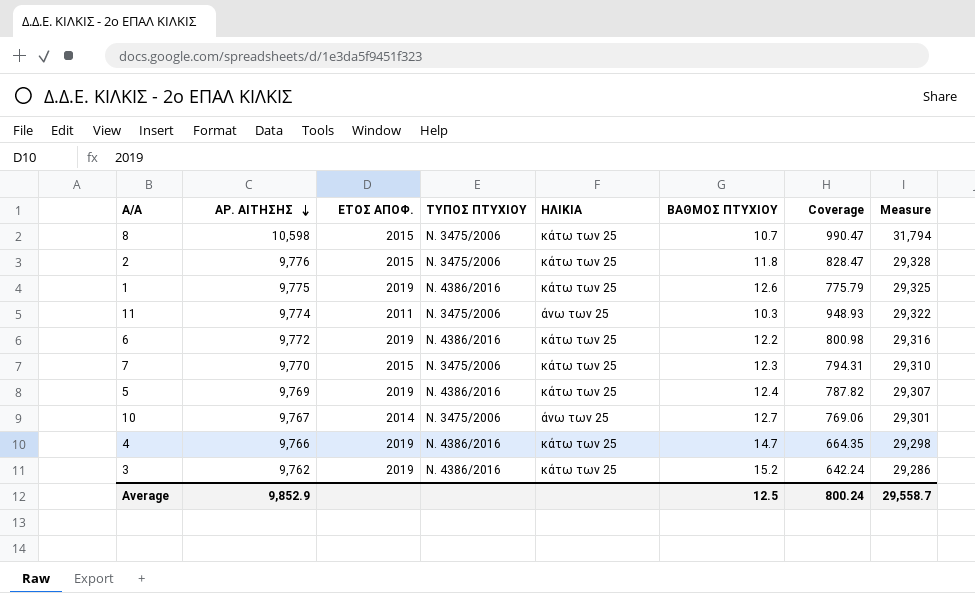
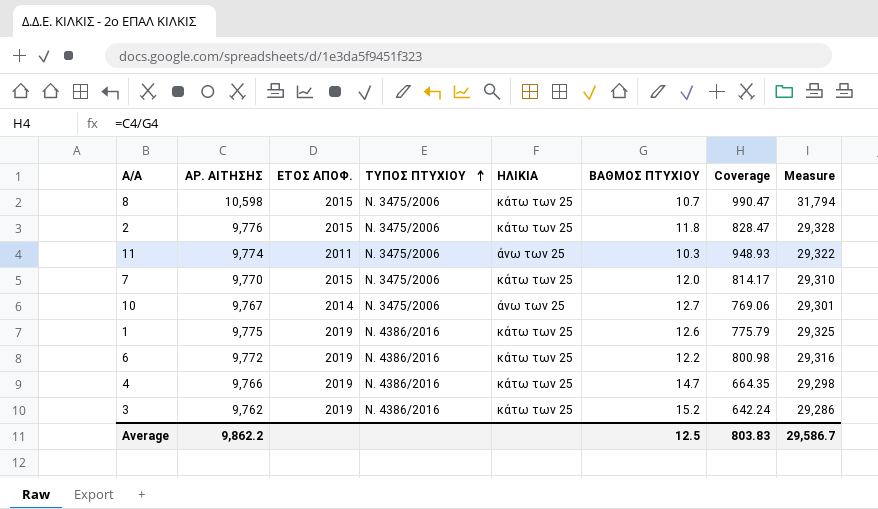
row order: ΑΡ. ΑΙΤΗΣΗΣ descending -> ΤΥΠΟΣ ΠΤΥΧΙΟΥ ascending
row 5: 9,769 | 2019 | Ν. 4386/2016 | κάτω των 25 | 12.4 | 787.82 | 29,307 -> none
7 | ΒΑΘΜΟΣ ΠΤΥΧΙΟΥ: 12.3 -> 12.0
7 | Coverage: 794.31 -> 814.17
Average | ΑΡ. ΑΙΤΗΣΗΣ: 9,852.9 -> 9,862.2
Average | Coverage: 800.24 -> 803.83
Average | Measure: 29,558.7 -> 29,586.7

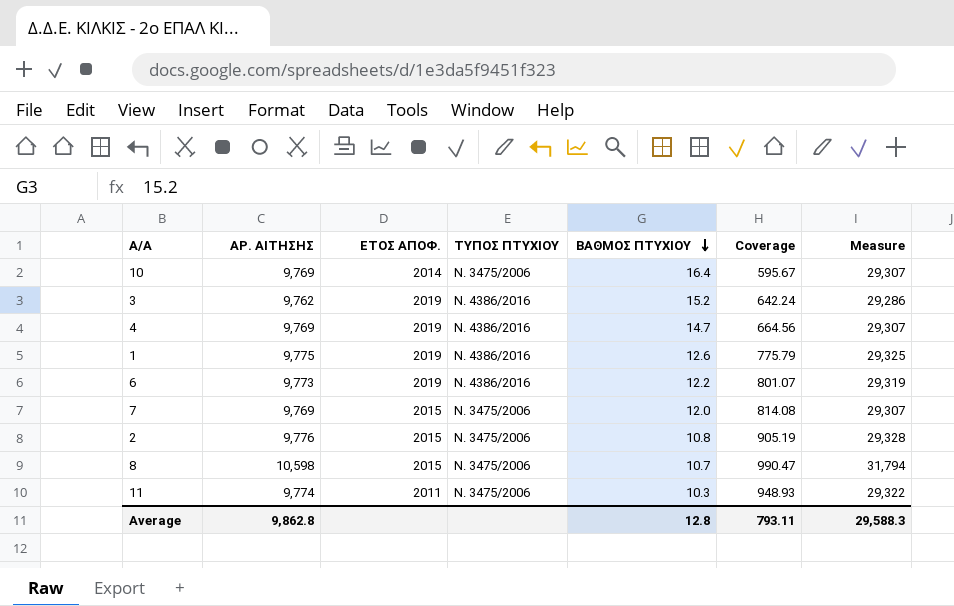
row order: ΤΥΠΟΣ ΠΤΥΧΙΟΥ ascending -> ΒΑΘΜΟΣ ΠΤΥΧΙΟΥ descending
column ΗΛΙΚΙΑ | position: 5 -> none
10 | ΑΡ. ΑΙΤΗΣΗΣ: 9,767 -> 9,769
10 | ΒΑΘΜΟΣ ΠΤΥΧΙΟΥ: 12.7 -> 16.4
10 | Coverage: 769.06 -> 595.67
10 | Measure: 29,301 -> 29,307
4 | ΑΡ. ΑΙΤΗΣΗΣ: 9,766 -> 9,769
4 | Coverage: 664.35 -> 664.56
4 | Measure: 29,298 -> 29,307
6 | ΑΡ. ΑΙΤΗΣΗΣ: 9,772 -> 9,773
6 | Coverage: 800.98 -> 801.07
6 | Measure: 29,316 -> 29,319
7 | ΑΡ. ΑΙΤΗΣΗΣ: 9,770 -> 9,769
7 | Coverage: 814.17 -> 814.08
7 | Measure: 29,310 -> 29,307
2 | ΒΑΘΜΟΣ ΠΤΥΧΙΟΥ: 11.8 -> 10.8
2 | Coverage: 828.47 -> 905.19
Average | ΑΡ. ΑΙΤΗΣΗΣ: 9,862.2 -> 9,862.8
Average | ΒΑΘΜΟΣ ΠΤΥΧΙΟΥ: 12.5 -> 12.8
Average | Coverage: 803.83 -> 793.11
Average | Measure: 29,586.7 -> 29,588.3

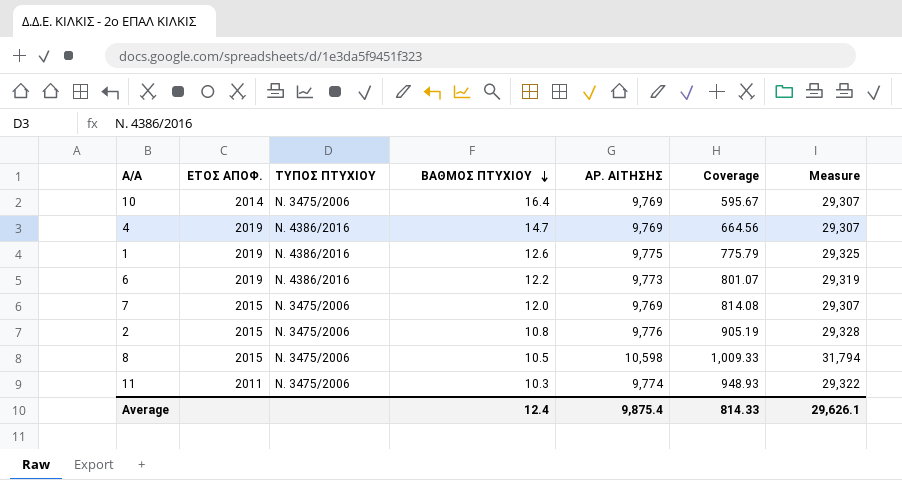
column ΑΡ. ΑΙΤΗΣΗΣ | position: 2 -> 5
row 3: 9,762 | 2019 | Ν. 4386/2016 | 15.2 | 642.24 | 29,286 -> none
8 | ΒΑΘΜΟΣ ΠΤΥΧΙΟΥ: 10.7 -> 10.5
8 | Coverage: 990.47 -> 1,009.33
Average | ΒΑΘΜΟΣ ΠΤΥΧΙΟΥ: 12.8 -> 12.4
Average | ΑΡ. ΑΙΤΗΣΗΣ: 9,862.8 -> 9,875.4
Average | Coverage: 793.11 -> 814.33
Average | Measure: 29,588.3 -> 29,626.1

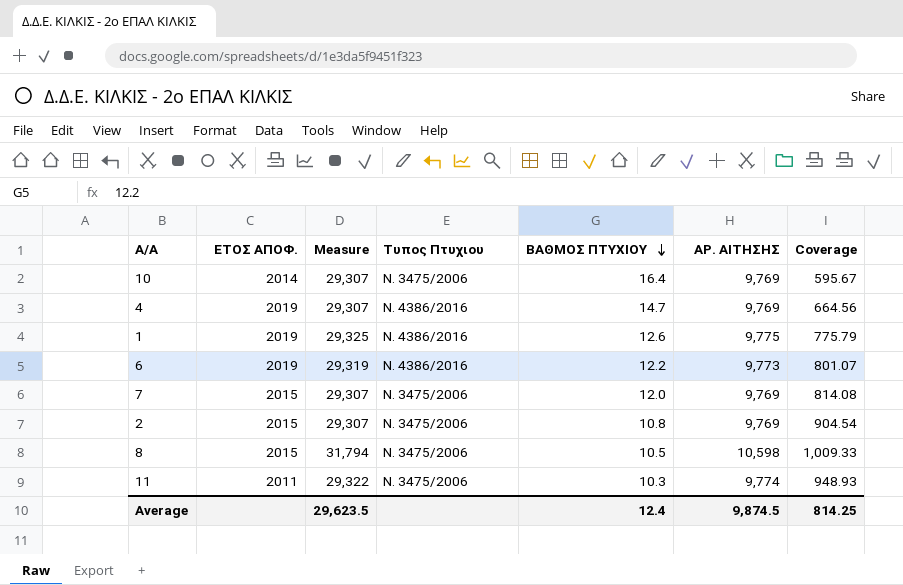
column Measure | position: 7 -> 3
column name: ΤΥΠΟΣ ΠΤΥΧΙΟΥ -> Τυπος Πτυχιου
2 | Measure: 29,328 -> 29,307
2 | ΑΡ. ΑΙΤΗΣΗΣ: 9,776 -> 9,769
2 | Coverage: 905.19 -> 904.54
Average | Measure: 29,626.1 -> 29,623.5
Average | ΑΡ. ΑΙΤΗΣΗΣ: 9,875.4 -> 9,874.5
Average | Coverage: 814.33 -> 814.25

